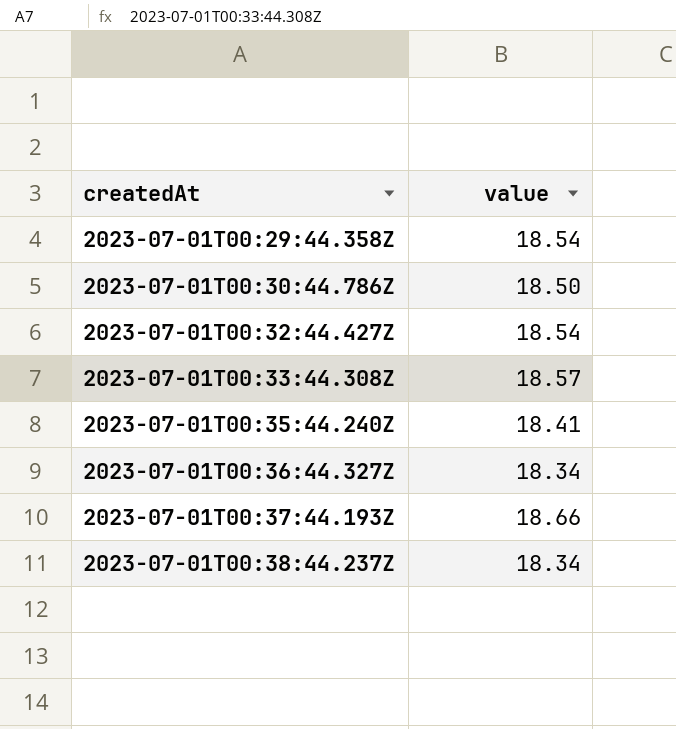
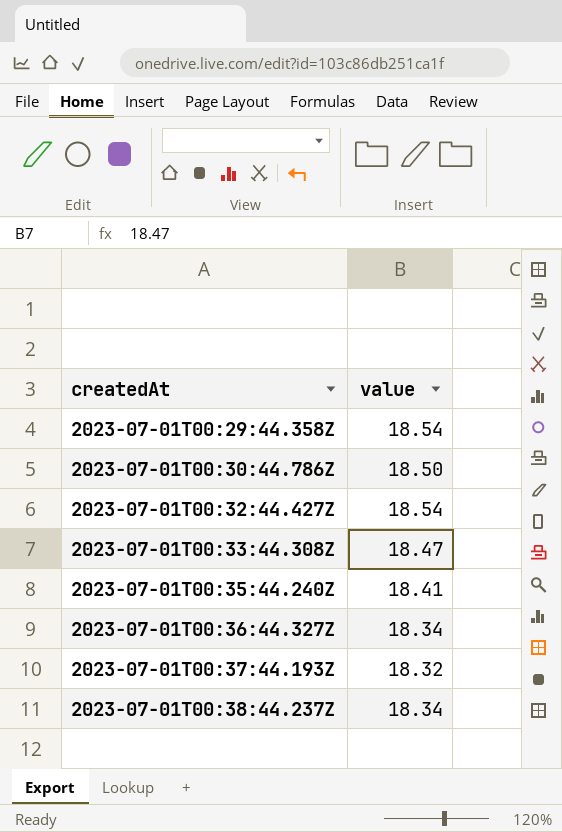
2023-07-01T00:33:44.308Z | value: 18.57 -> 18.47
2023-07-01T00:37:44.193Z | value: 18.66 -> 18.32

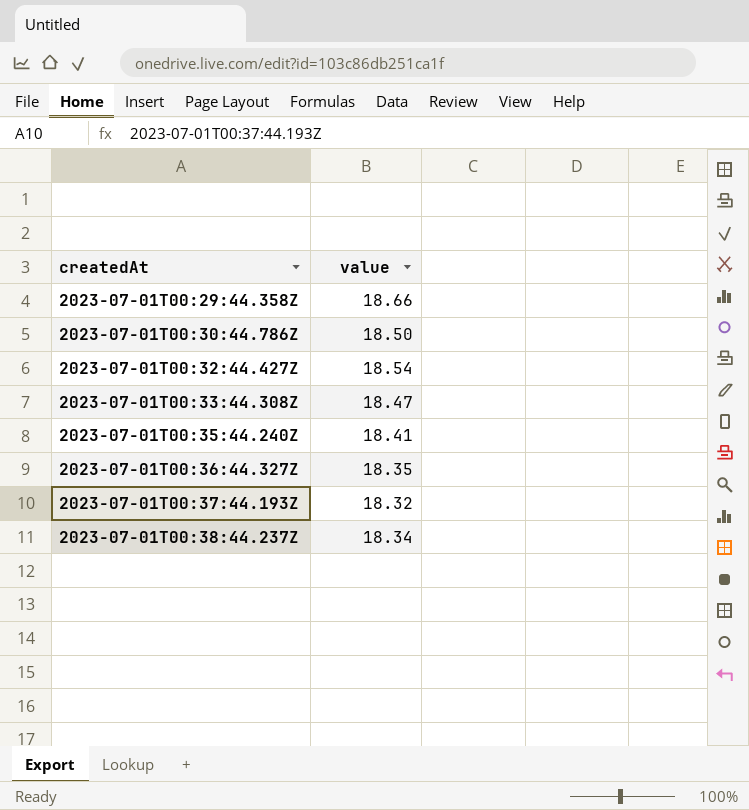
2023-07-01T00:29:44.358Z | value: 18.54 -> 18.66
2023-07-01T00:36:44.327Z | value: 18.34 -> 18.35

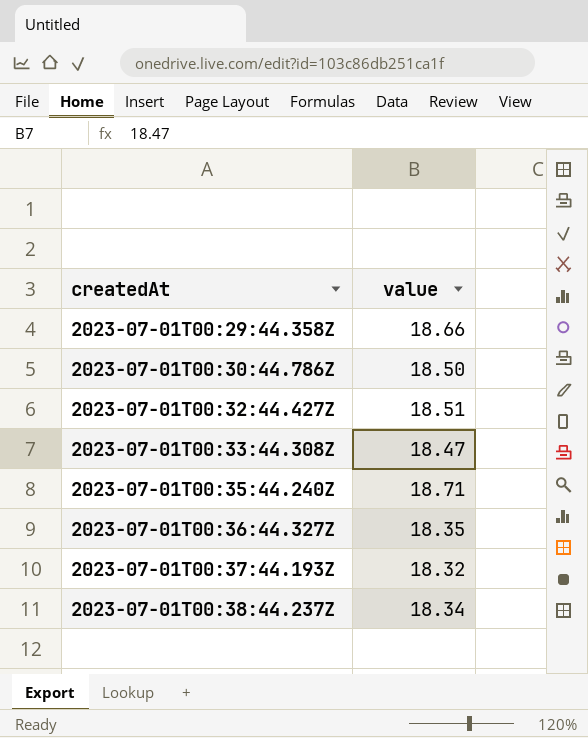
2023-07-01T00:32:44.427Z | value: 18.54 -> 18.51
2023-07-01T00:35:44.240Z | value: 18.41 -> 18.71

